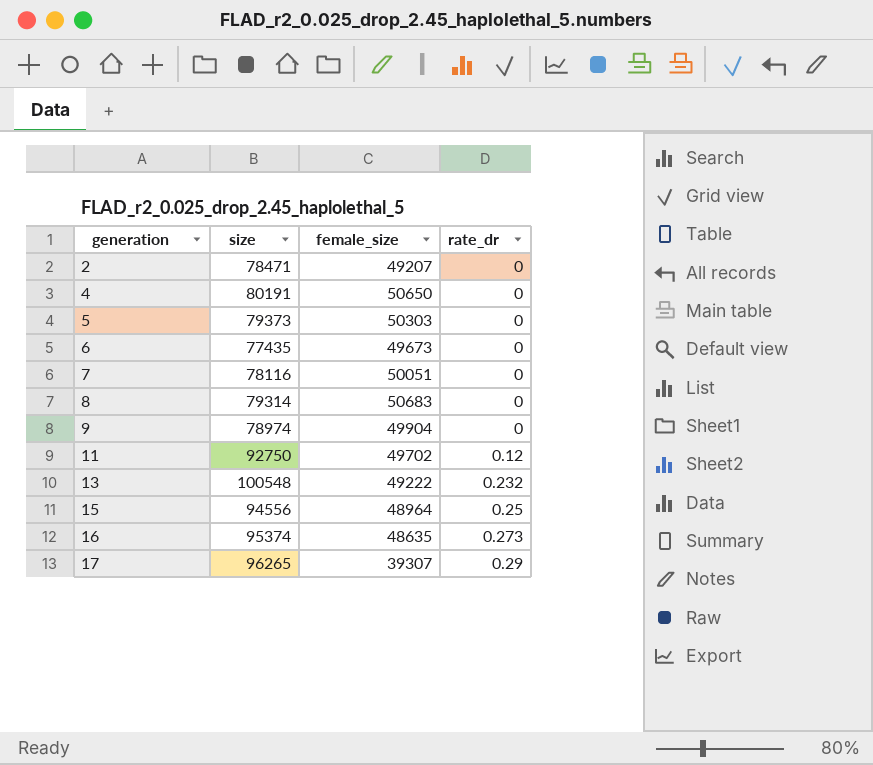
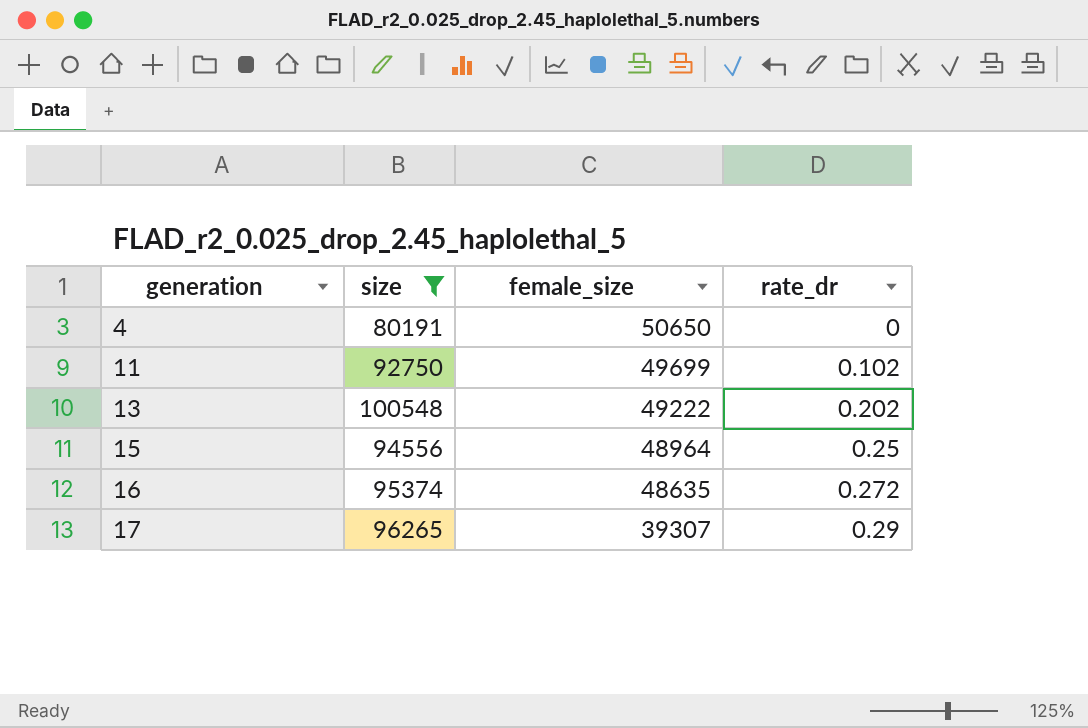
filter: none -> size >= 80191
11 | female_size: 49702 -> 49699
11 | rate_dr: 0.12 -> 0.102
13 | rate_dr: 0.232 -> 0.202
16 | rate_dr: 0.273 -> 0.272

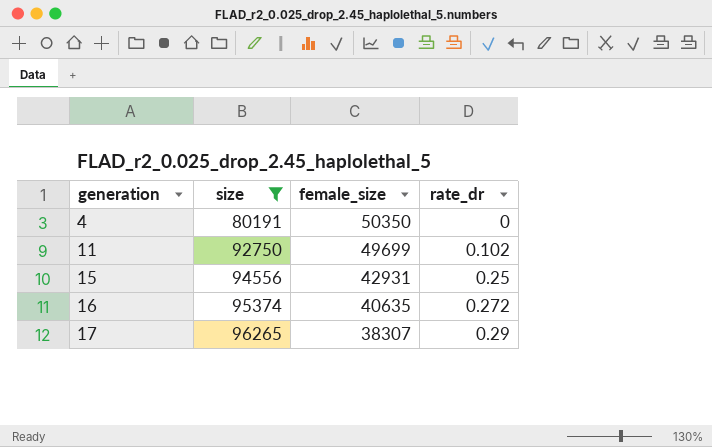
row 13: 100548 | 49222 | 0.202 -> none
4 | female_size: 50650 -> 50350
15 | female_size: 48964 -> 42931
16 | female_size: 48635 -> 40635
17 | female_size: 39307 -> 38307

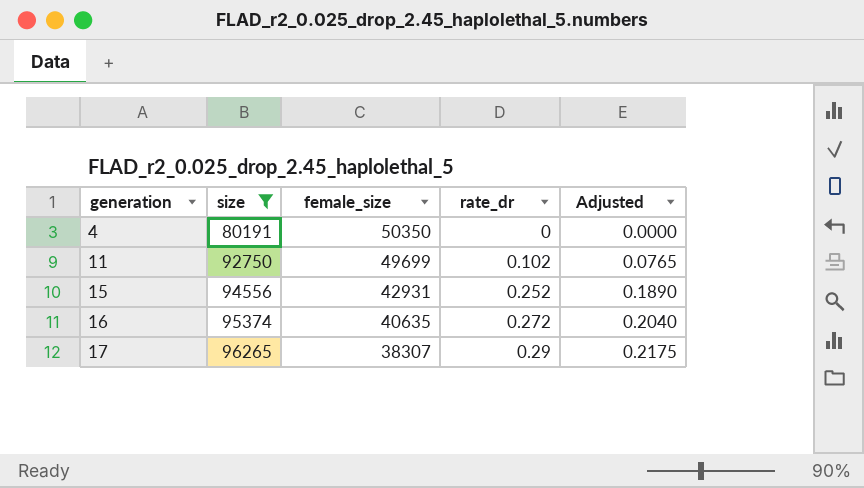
column Adjusted | formula: none -> [rate_dr] * 0.75
15 | rate_dr: 0.25 -> 0.252

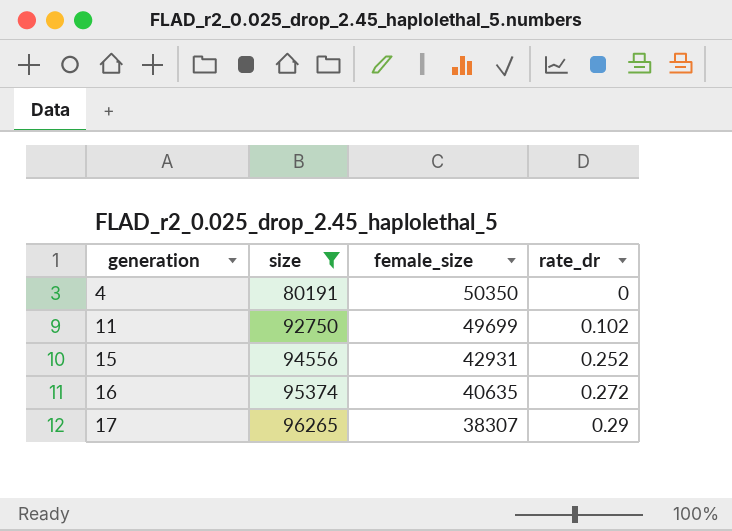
column Adjusted | formula: [rate_dr] * 0.75 -> none

